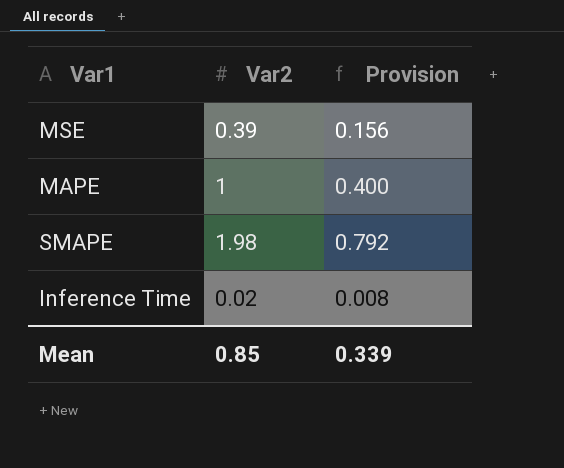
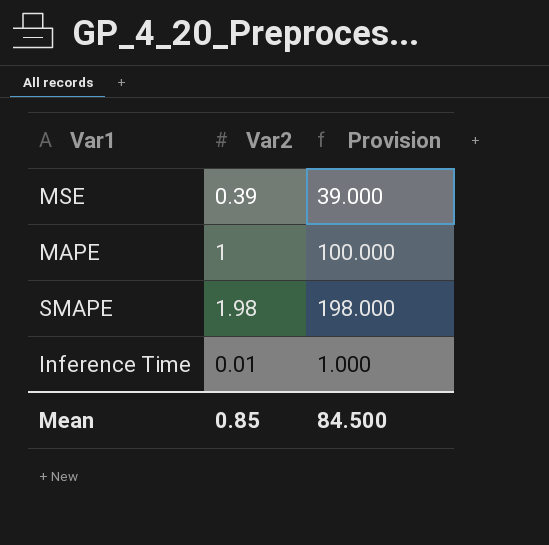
column Provision | formula: [Var2] * 0.4 -> [Var2] * 100
Inference Time | Var2: 0.02 -> 0.01
Mean | Provision: 0.339 -> 84.500

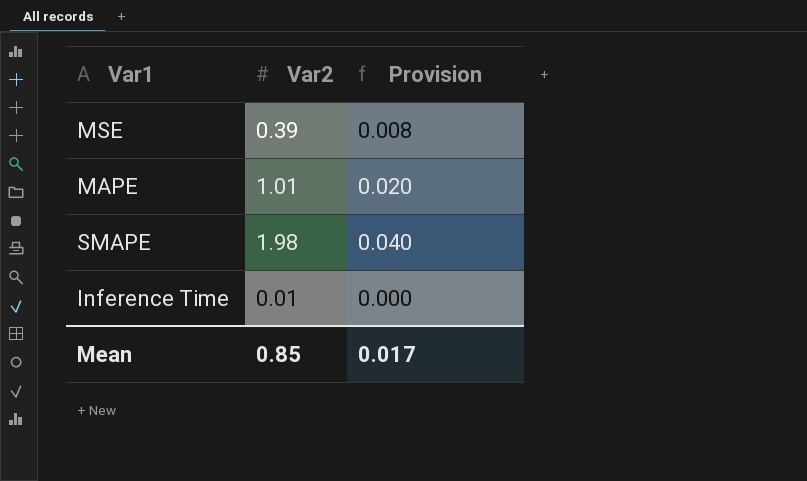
column Provision | formula: [Var2] * 100 -> [Var2] * 0.02
MAPE | Var2: 1 -> 1.01
Mean | Provision: 84.500 -> 0.017

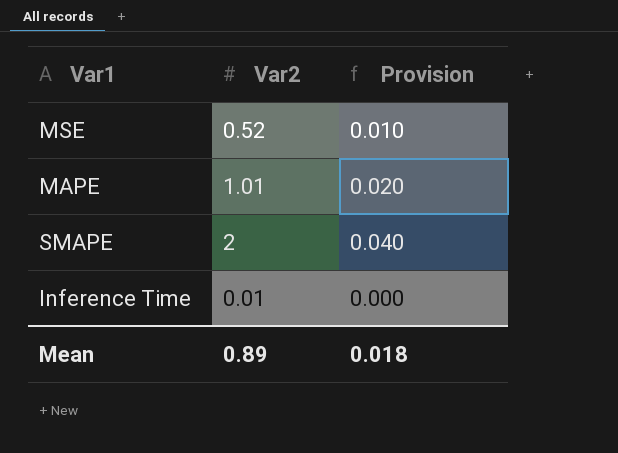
MSE | Var2: 0.39 -> 0.52
MSE | Provision: 0.008 -> 0.010
SMAPE | Var2: 1.98 -> 2
Mean | Var2: 0.85 -> 0.89
Mean | Provision: 0.017 -> 0.018

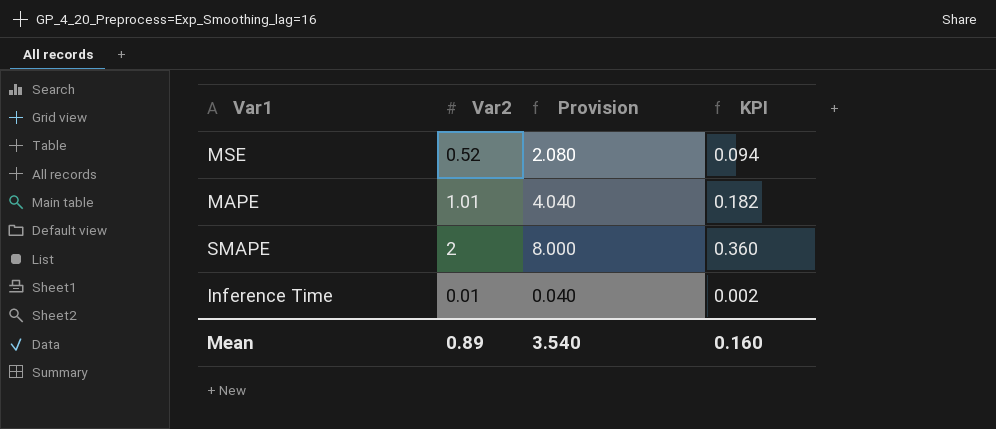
column Provision | formula: [Var2] * 0.02 -> [Var2] * 4
column KPI | formula: none -> [Var2] * 0.18
Mean | Provision: 0.018 -> 3.540

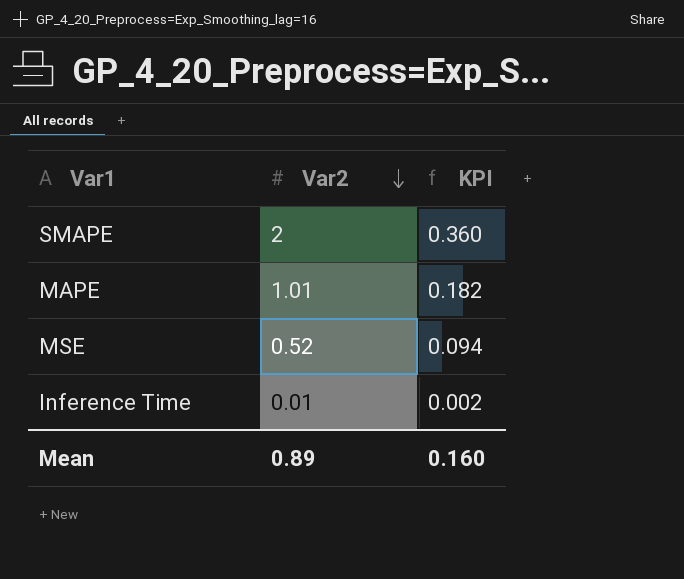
row order: none -> Var2 descending
column Provision | formula: [Var2] * 4 -> none

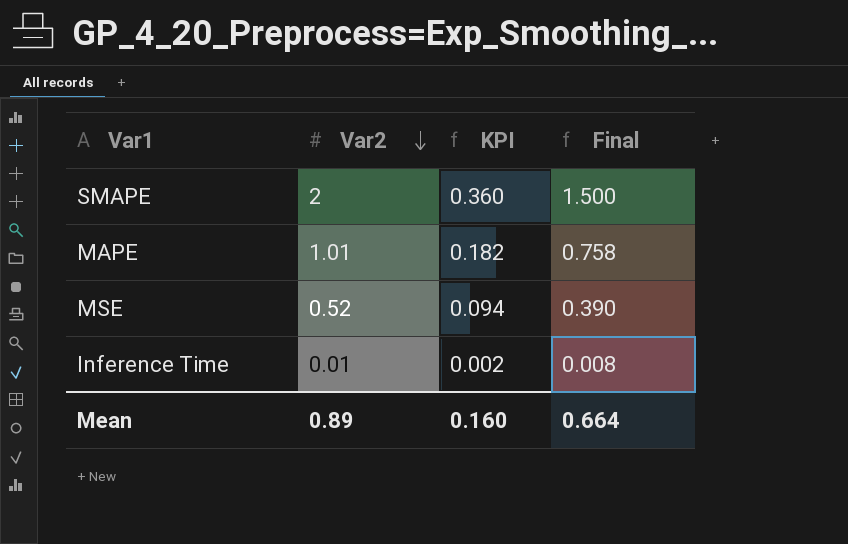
column Final | formula: none -> [Var2] * 0.75

